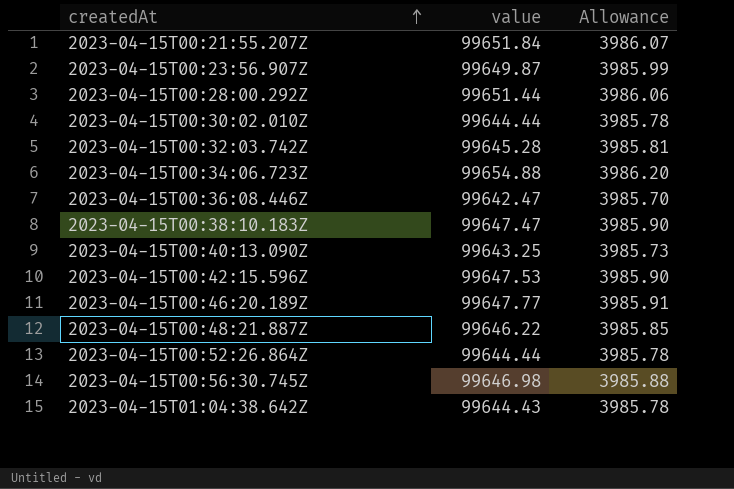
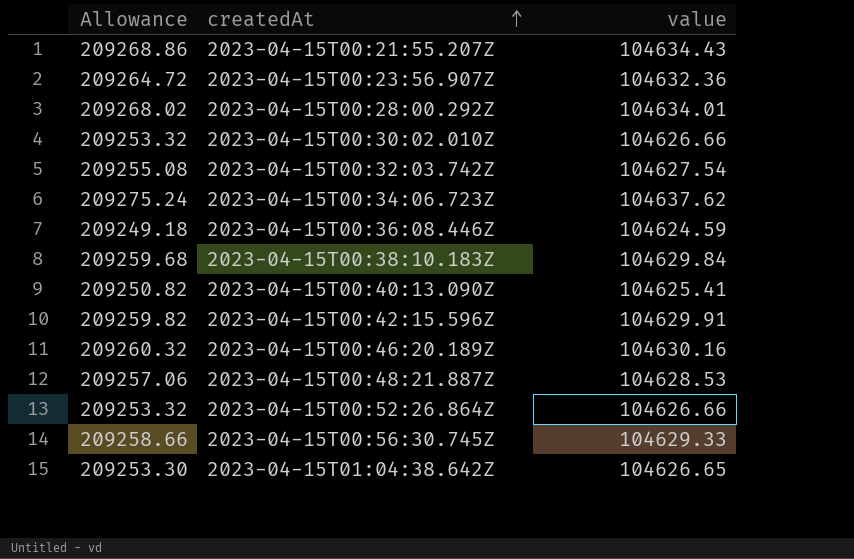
column Allowance | formula: [value] * 0.04 -> [value] * 2
column Allowance | position: 3 -> 1
2023-04-15T00:21:55.207Z | value: 99651.84 -> 104634.43
2023-04-15T00:23:56.907Z | value: 99649.87 -> 104632.36
2023-04-15T00:28:00.292Z | value: 99651.44 -> 104634.01
2023-04-15T00:30:02.010Z | value: 99644.44 -> 104626.66
2023-04-15T00:32:03.742Z | value: 99645.28 -> 104627.54
2023-04-15T00:34:06.723Z | value: 99654.88 -> 104637.62
2023-04-15T00:36:08.446Z | value: 99642.47 -> 104624.59
2023-04-15T00:38:10.183Z | value: 99647.47 -> 104629.84
2023-04-15T00:40:13.090Z | value: 99643.25 -> 104625.41
2023-04-15T00:42:15.596Z | value: 99647.53 -> 104629.91
2023-04-15T00:46:20.189Z | value: 99647.77 -> 104630.16
2023-04-15T00:48:21.887Z | value: 99646.22 -> 104628.53
2023-04-15T00:52:26.864Z | value: 99644.44 -> 104626.66
2023-04-15T00:56:30.745Z | value: 99646.98 -> 104629.33
2023-04-15T01:04:38.642Z | value: 99644.43 -> 104626.65

